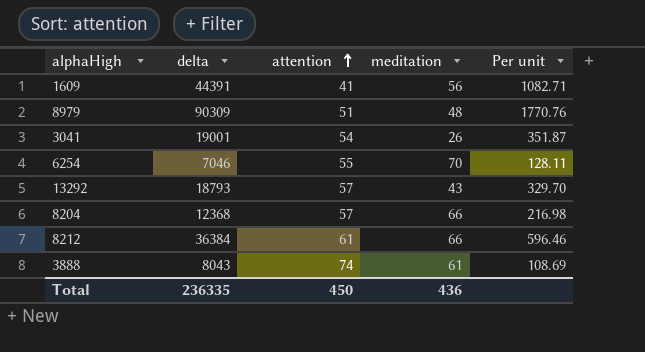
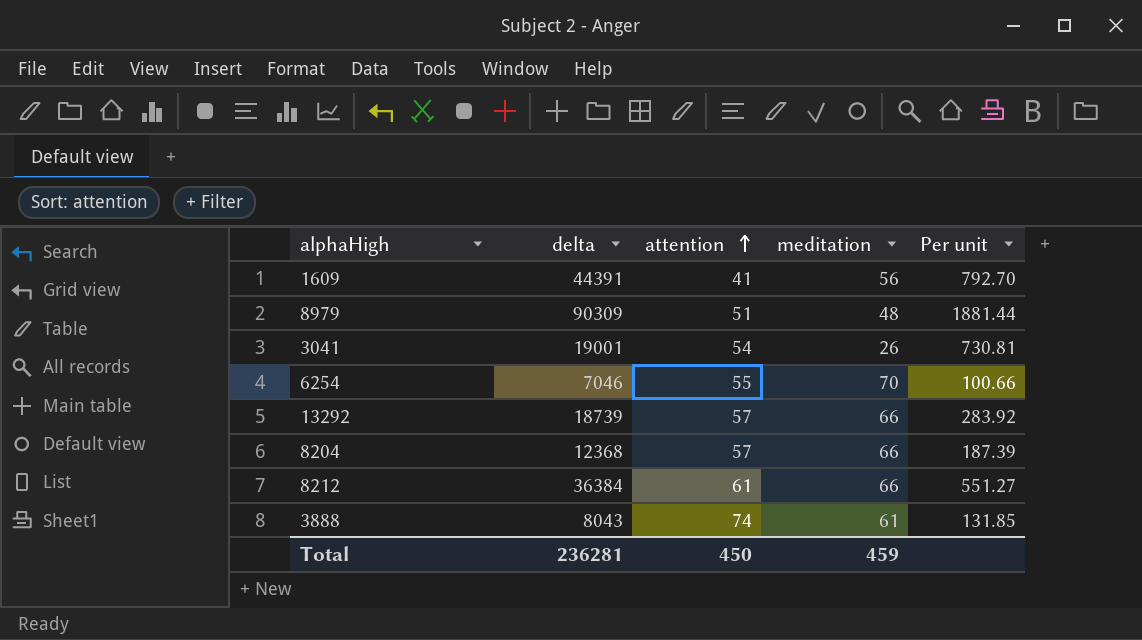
column Per unit | formula: [delta] / [attention] -> [delta] / [meditation]
13292 | delta: 18793 -> 18739
13292 | meditation: 43 -> 66
Total | delta: 236335 -> 236281
Total | meditation: 436 -> 459

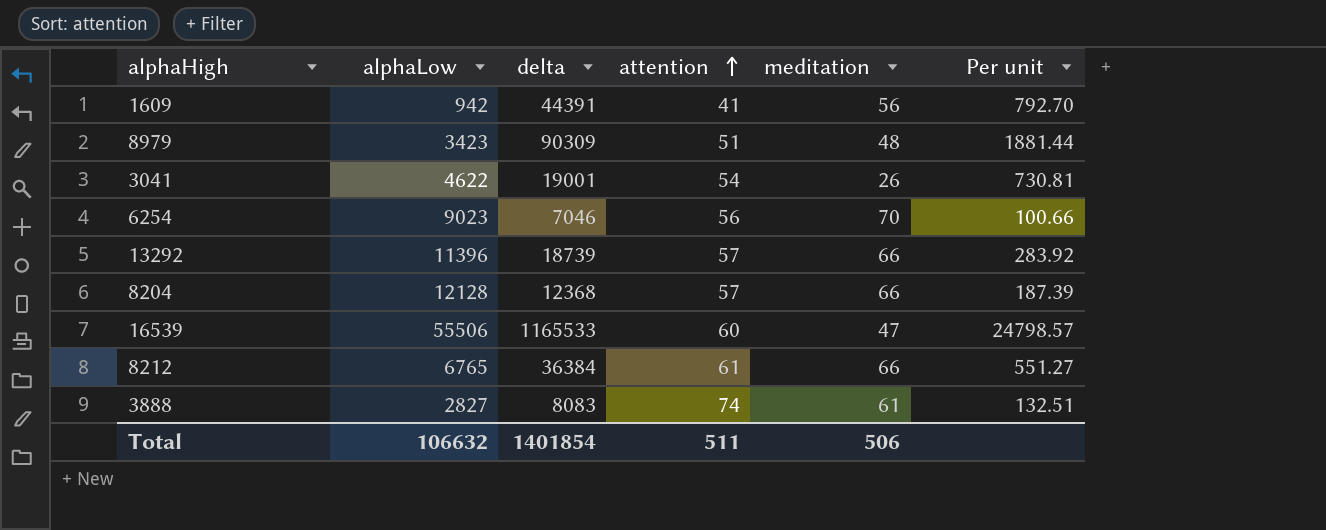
column alphaLow | position: none -> 2
6254 | attention: 55 -> 56
row 16539: none -> 55506 | 1165533 | 60 | 47 | 24798.57
3888 | delta: 8043 -> 8083
3888 | Per unit: 131.85 -> 132.51
Total | delta: 236281 -> 1401854
Total | attention: 450 -> 511
Total | meditation: 459 -> 506

